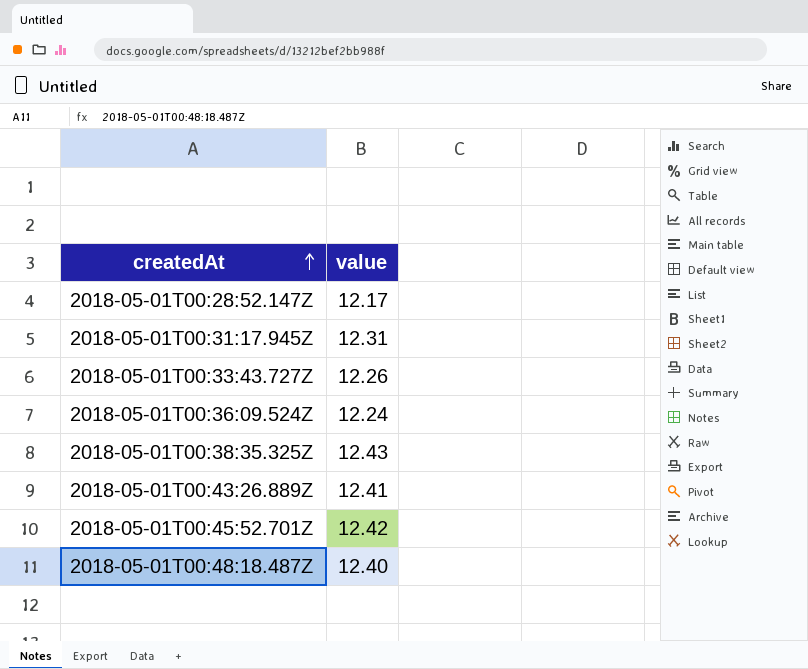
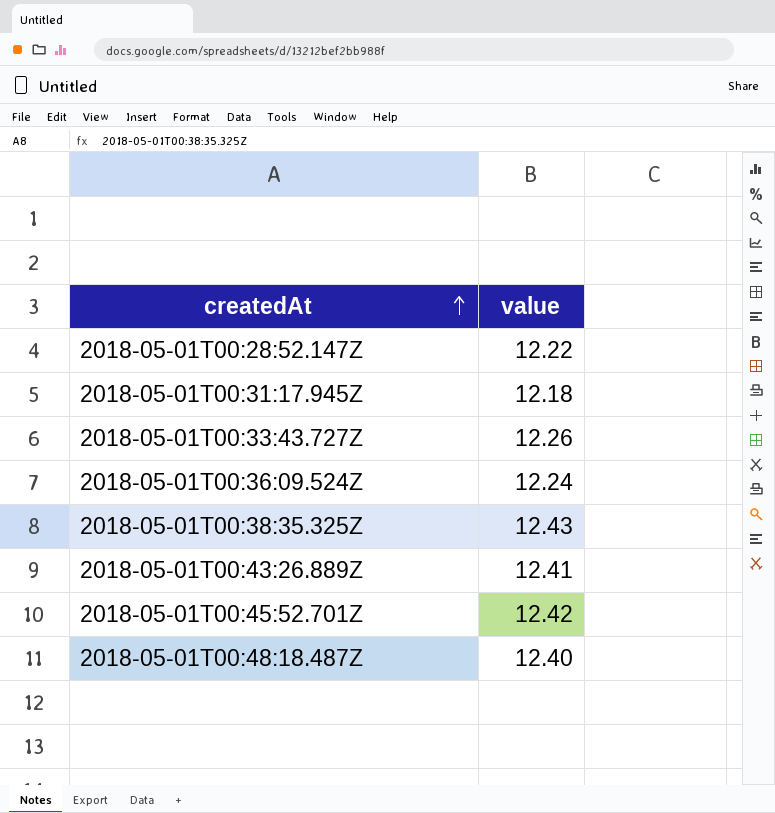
2018-05-01T00:28:52.147Z | value: 12.17 -> 12.22
2018-05-01T00:31:17.945Z | value: 12.31 -> 12.18

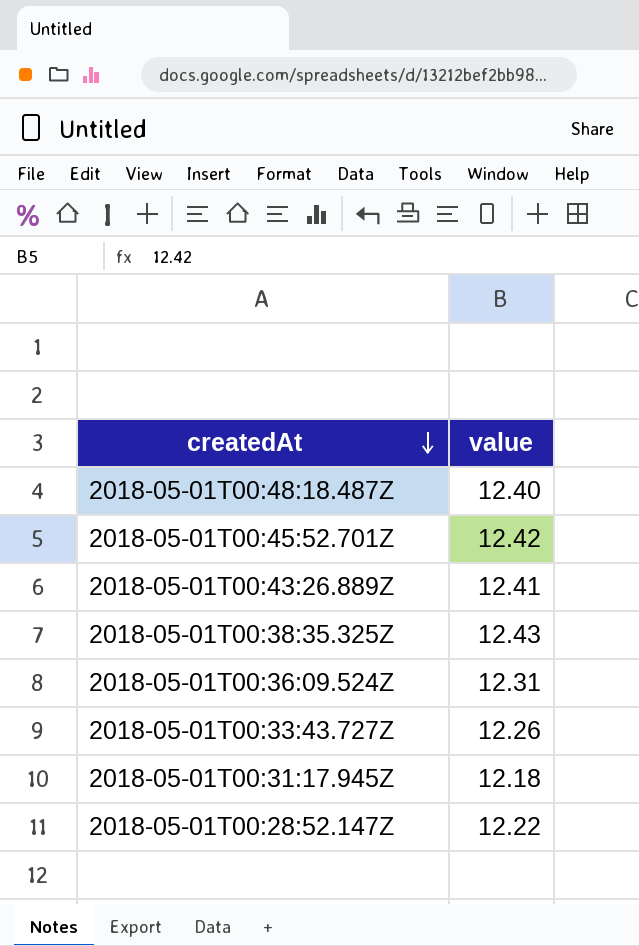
row order: createdAt ascending -> createdAt descending
2018-05-01T00:36:09.524Z | value: 12.24 -> 12.31

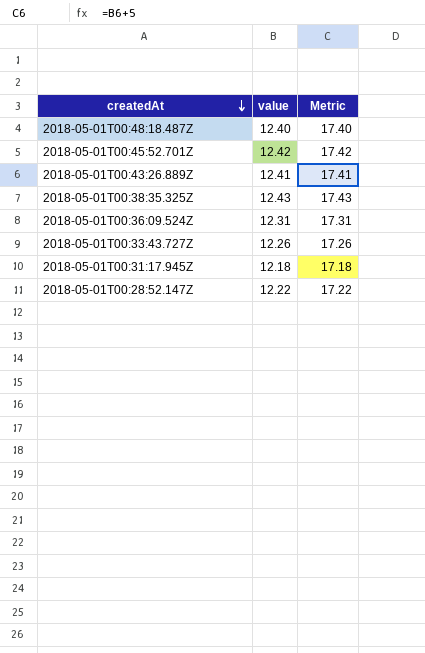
column Metric | formula: none -> [value] + 5

